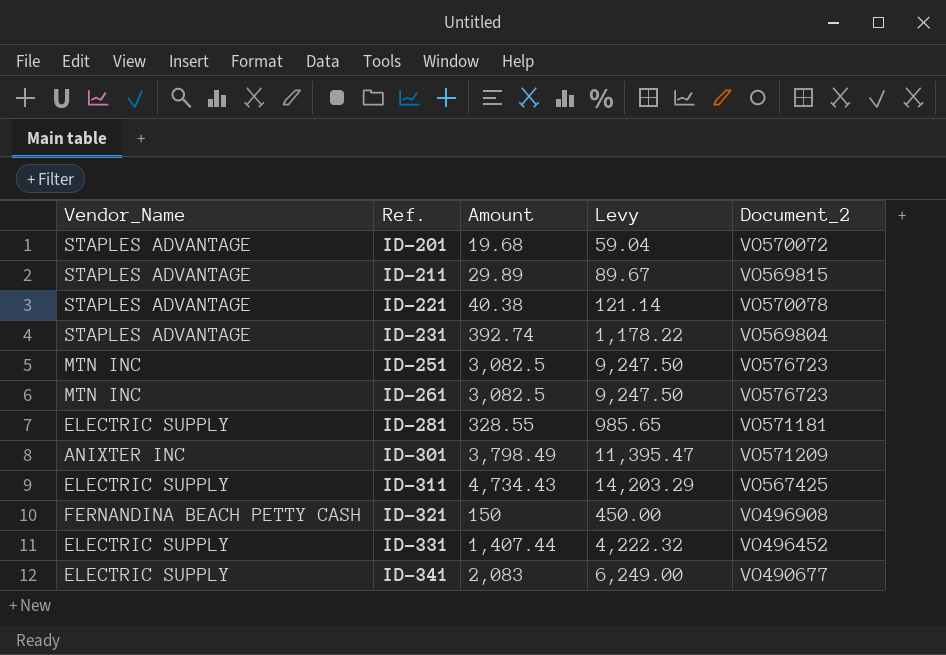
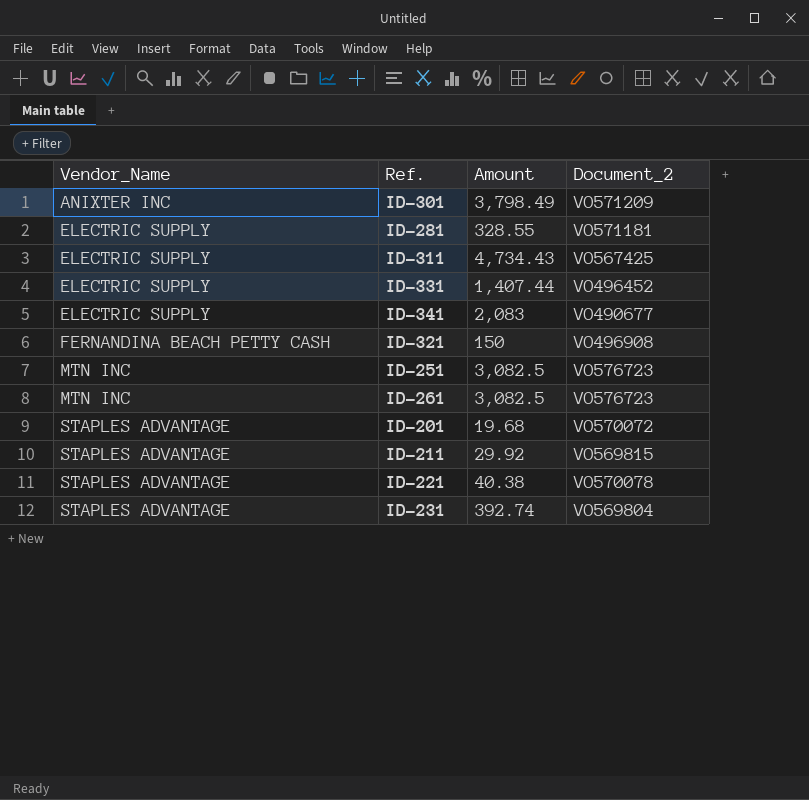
row order: Ref. ascending -> Vendor_Name ascending
column Levy | formula: [Amount] * 3 -> none
ID-211 | Amount: 29.89 -> 29.92

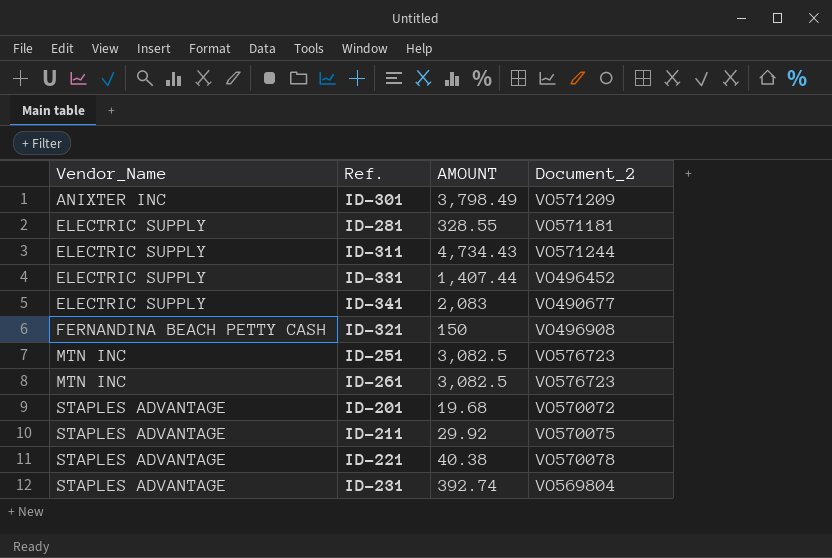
column name: Amount -> AMOUNT
ID-311 | Document_2: VO567425 -> VO571244
ID-211 | Document_2: VO569815 -> VO570075

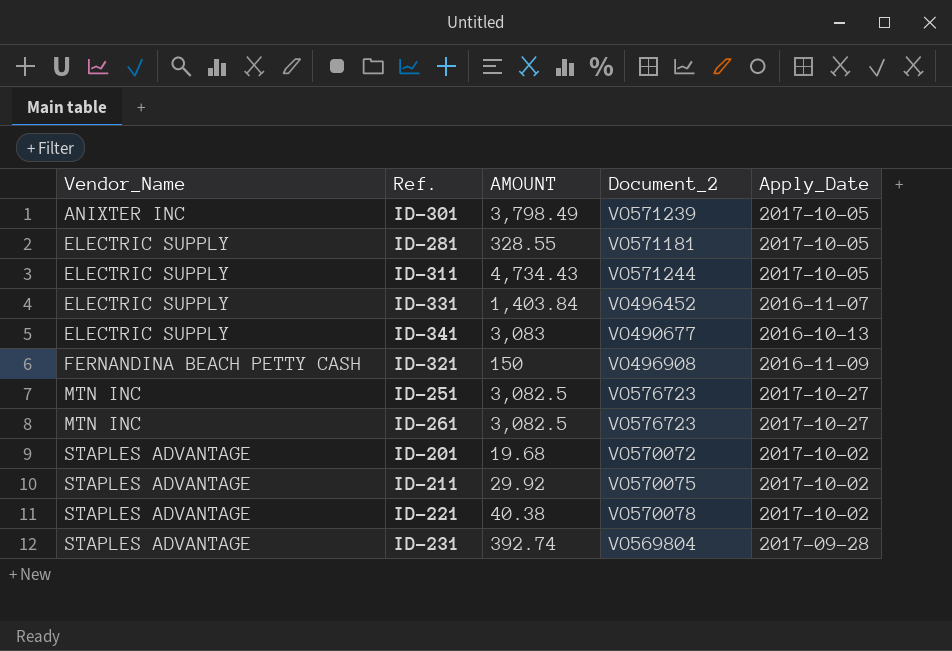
column Apply_Date | position: none -> 5
ID-301 | Document_2: VO571209 -> VO571239
ID-331 | AMOUNT: 1,407.44 -> 1,403.84
ID-341 | AMOUNT: 2,083 -> 3,083

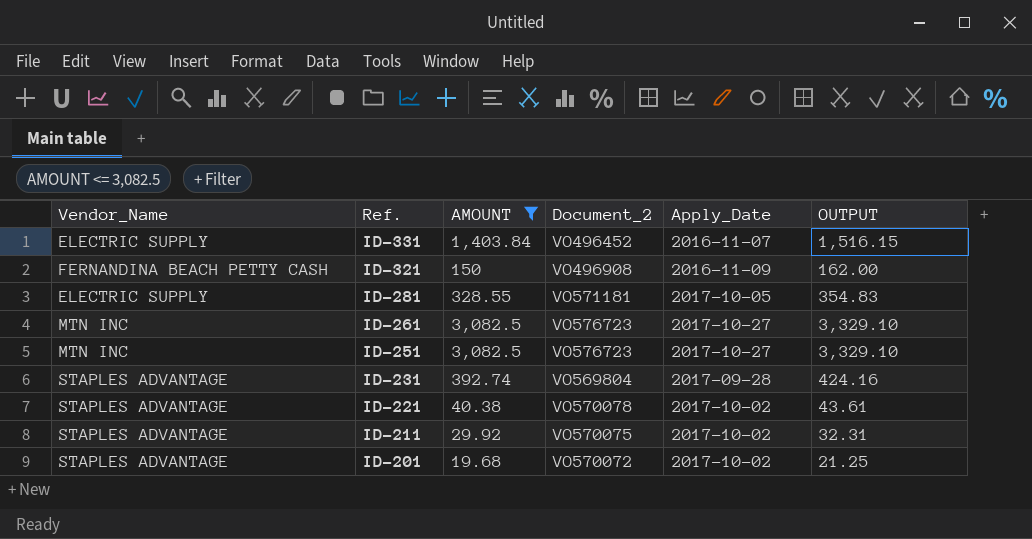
filter: none -> AMOUNT <= 3,082.5
row order: Vendor_Name ascending -> Ref. descending
column OUTPUT | formula: none -> [AMOUNT] * 1.08

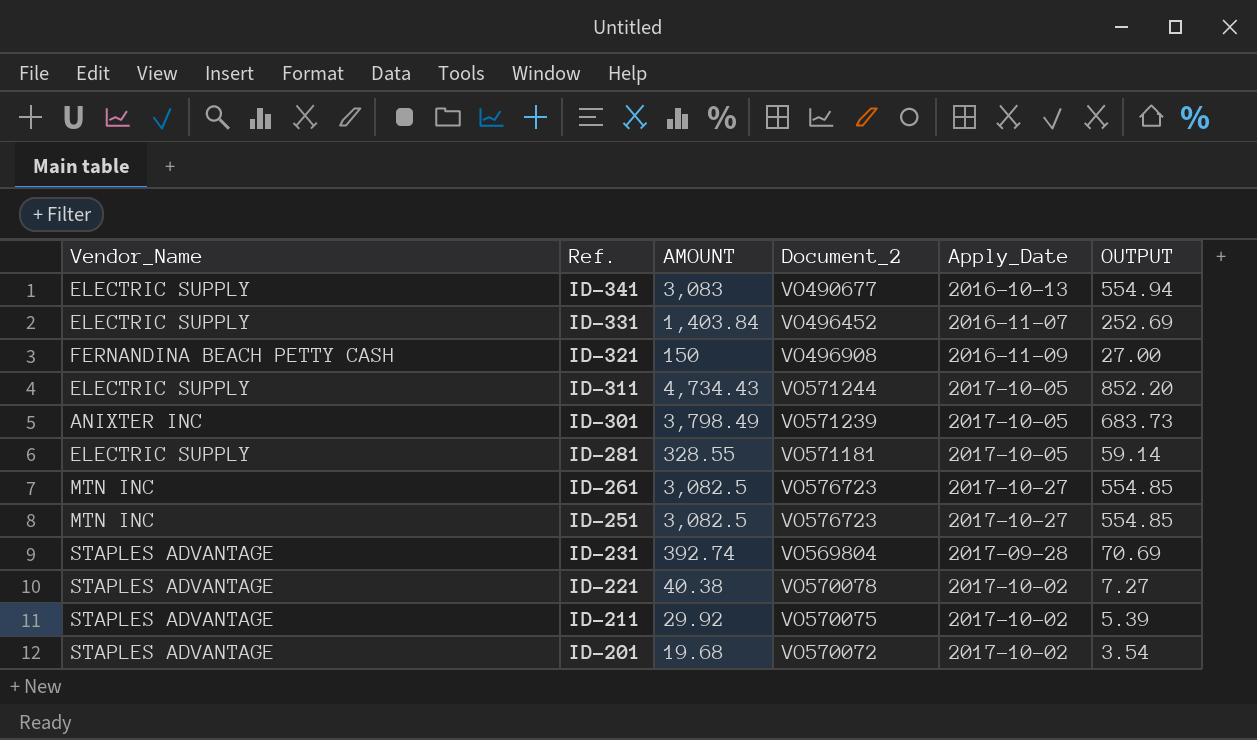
filter: AMOUNT <= 3,082.5 -> none
column OUTPUT | formula: [AMOUNT] * 1.08 -> [AMOUNT] * 0.18

